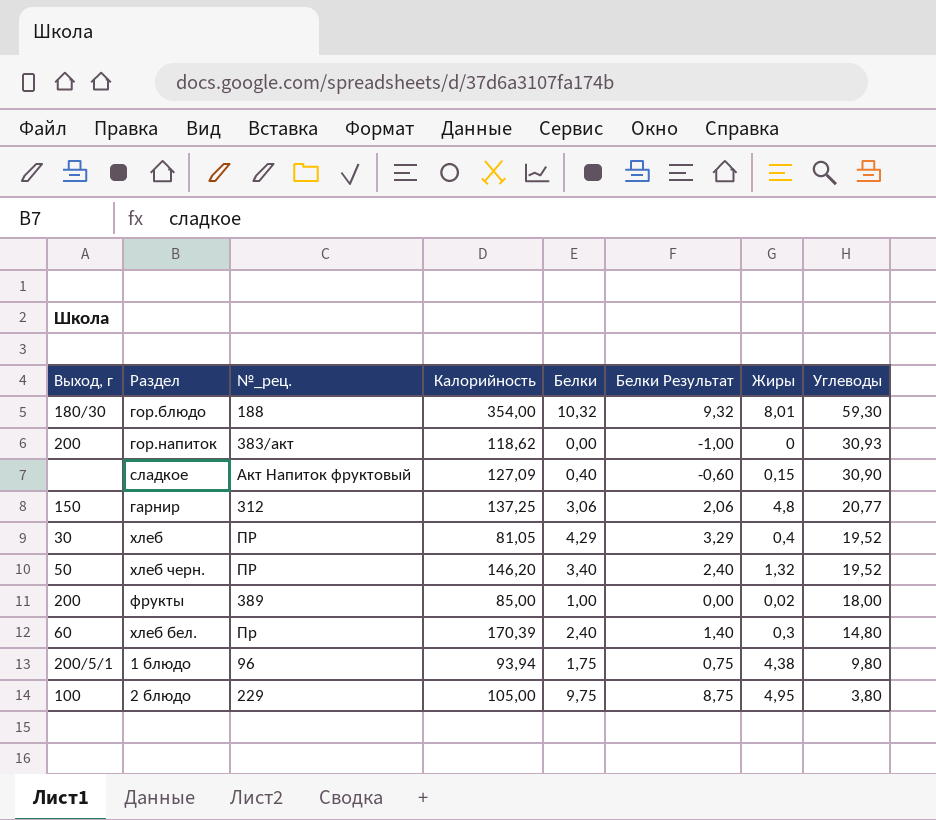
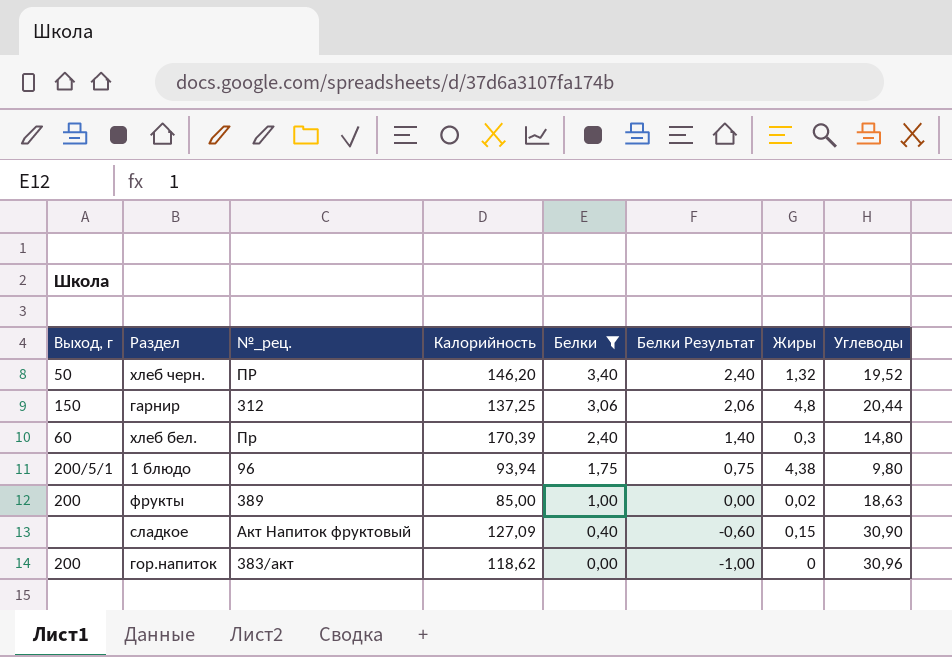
filter: none -> Белки <= 3,40
row order: Углеводы descending -> Белки descending
гарнир | Углеводы: 20,77 -> 20,44
фрукты | Углеводы: 18,00 -> 18,63
гор.напиток | Углеводы: 30,93 -> 30,96

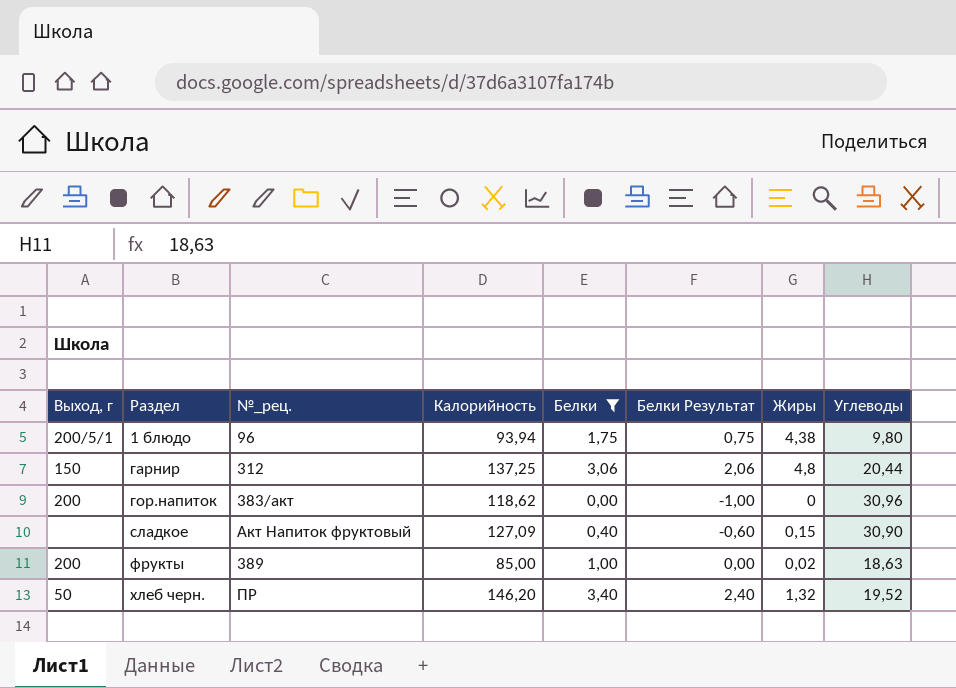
row order: Белки descending -> Раздел ascending
row хлеб бел.: 60 | Пр | 170,39 | 2,40 | 1,40 | 0,3 | 14,80 -> none

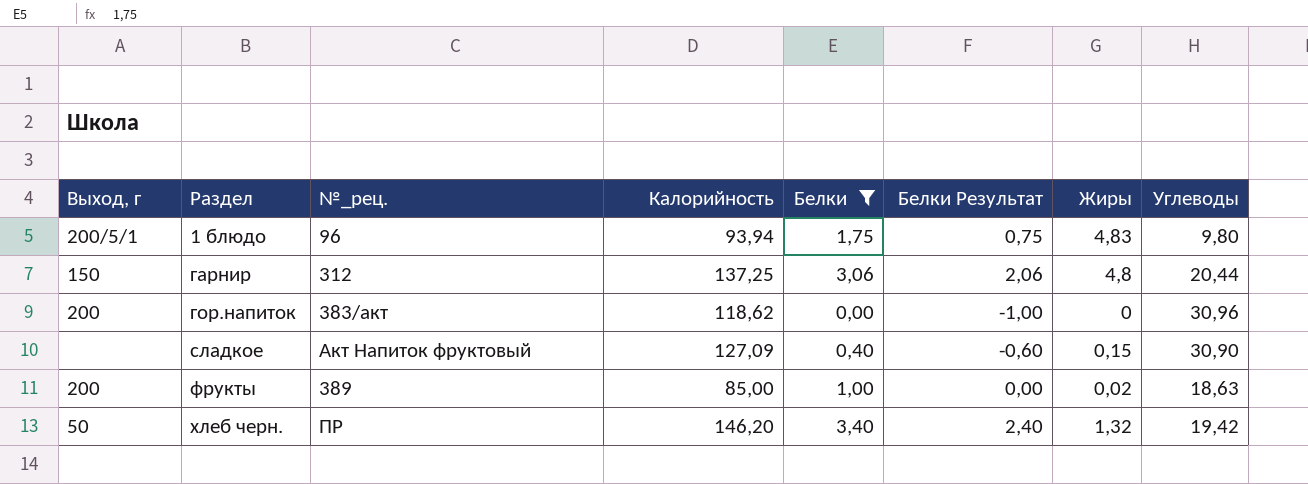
1 блюдо | Жиры: 4,38 -> 4,83
хлеб черн. | Углеводы: 19,52 -> 19,42

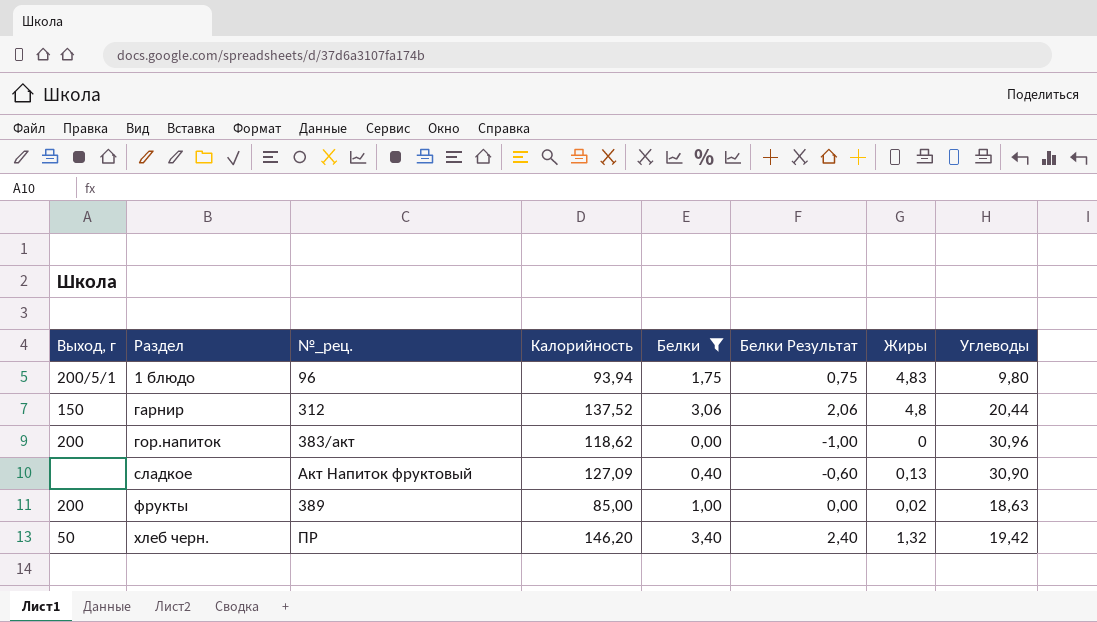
гарнир | Калорийность: 137,25 -> 137,52
сладкое | Жиры: 0,15 -> 0,13

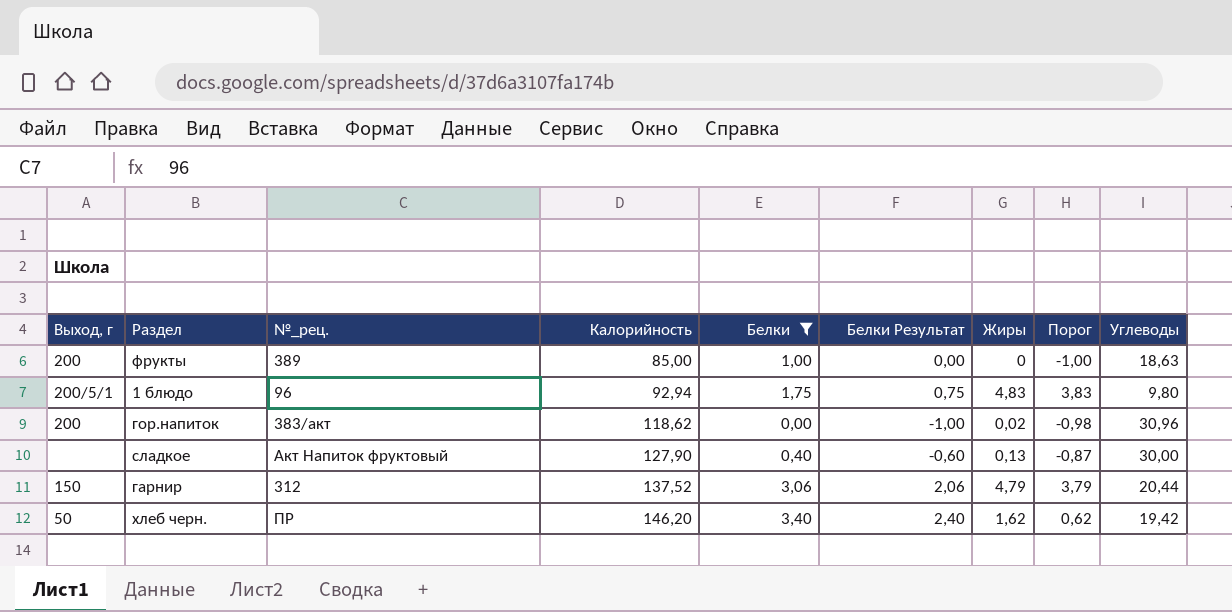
row order: Раздел ascending -> Калорийность ascending
column Порог | formula: none -> [Жиры] - 1
фрукты | Жиры: 0,02 -> 0
1 блюдо | Калорийность: 93,94 -> 92,94
гор.напиток | Жиры: 0 -> 0,02
сладкое | Калорийность: 127,09 -> 127,90
сладкое | Углеводы: 30,90 -> 30,00
гарнир | Жиры: 4,8 -> 4,79
хлеб черн. | Жиры: 1,32 -> 1,62

